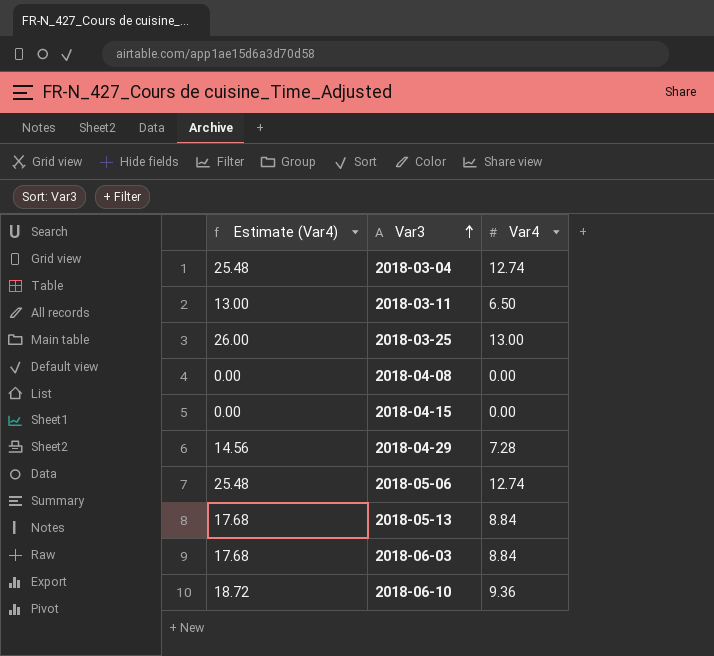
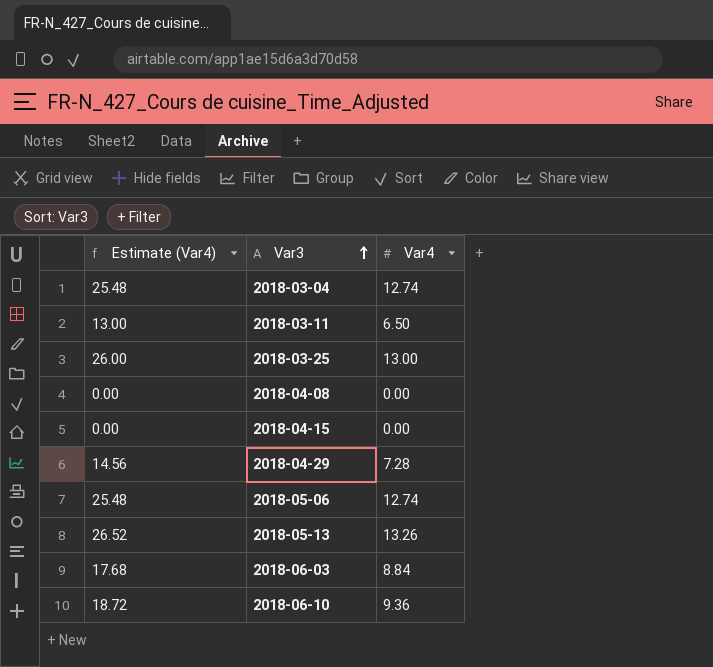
2018-05-13 | Estimate (Var4): 17.68 -> 26.52
2018-05-13 | Var4: 8.84 -> 13.26

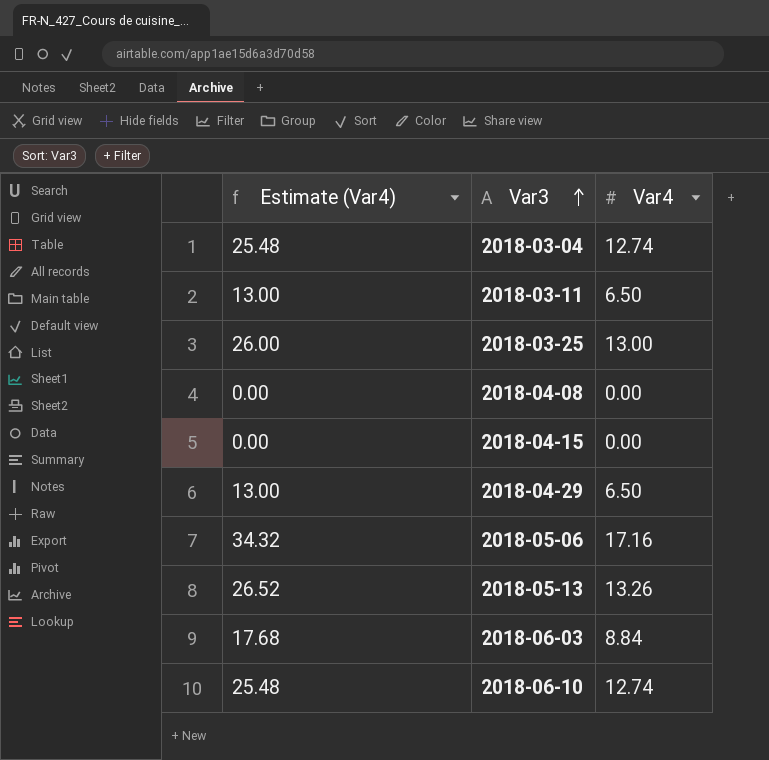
2018-04-29 | Estimate (Var4): 14.56 -> 13.00
2018-04-29 | Var4: 7.28 -> 6.50
2018-05-06 | Estimate (Var4): 25.48 -> 34.32
2018-05-06 | Var4: 12.74 -> 17.16
2018-06-10 | Estimate (Var4): 18.72 -> 25.48
2018-06-10 | Var4: 9.36 -> 12.74

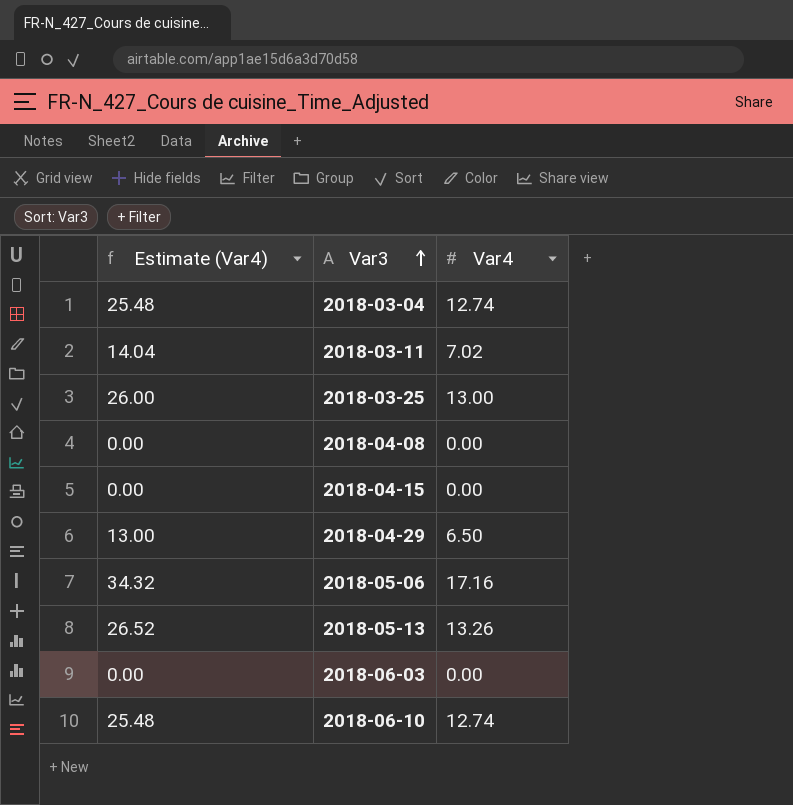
2018-03-11 | Estimate (Var4): 13.00 -> 14.04
2018-03-11 | Var4: 6.50 -> 7.02
2018-06-03 | Estimate (Var4): 17.68 -> 0.00
2018-06-03 | Var4: 8.84 -> 0.00

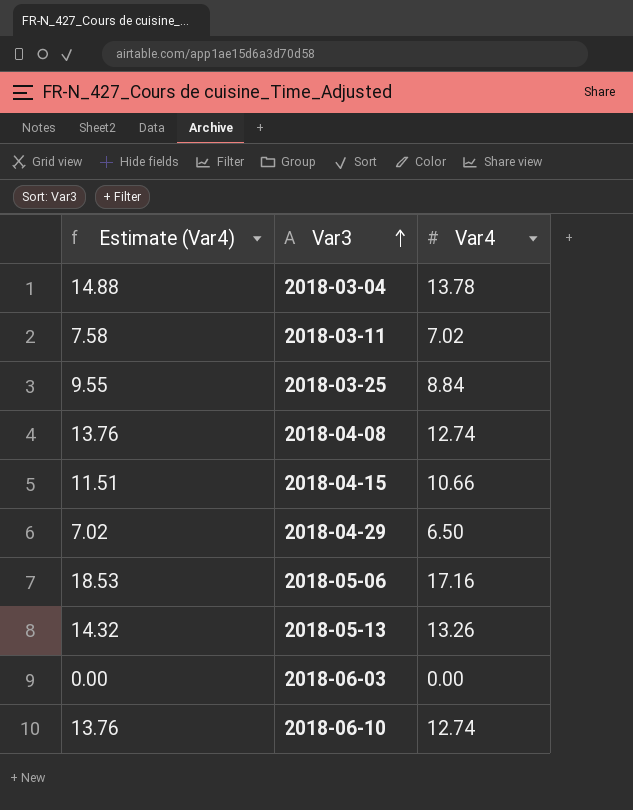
column Estimate (Var4) | formula: [Var4] * 2 -> [Var4] * 1.08
2018-03-04 | Var4: 12.74 -> 13.78
2018-03-25 | Var4: 13.00 -> 8.84
2018-04-08 | Var4: 0.00 -> 12.74
2018-04-15 | Var4: 0.00 -> 10.66

